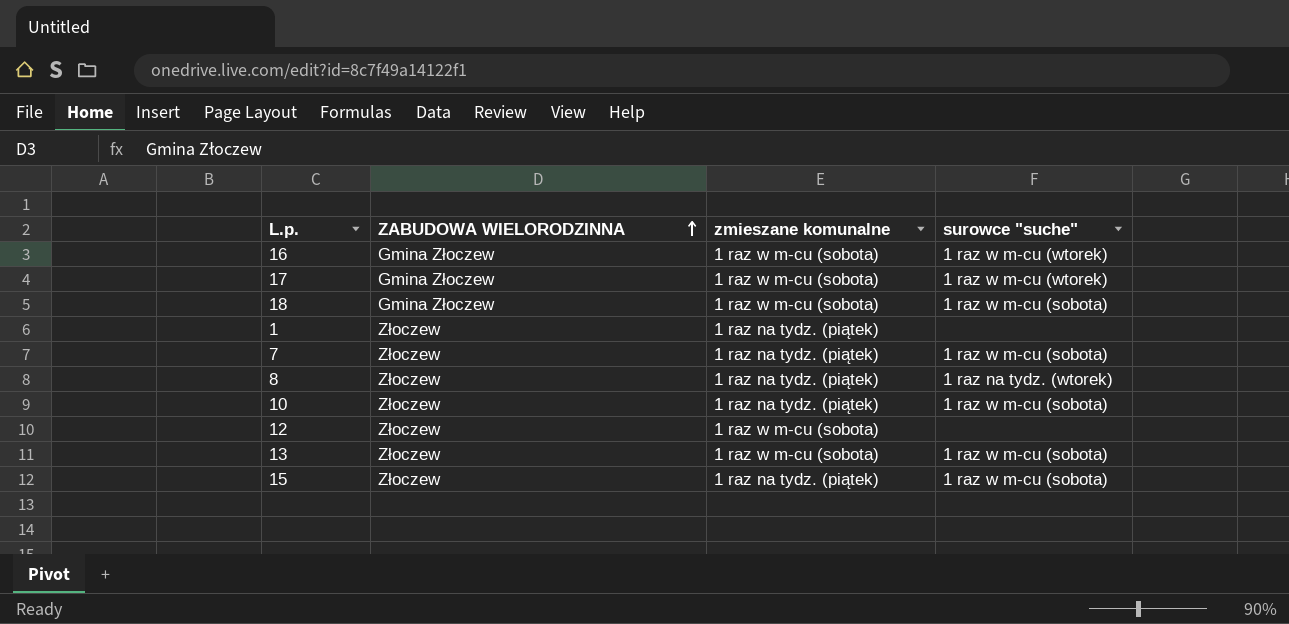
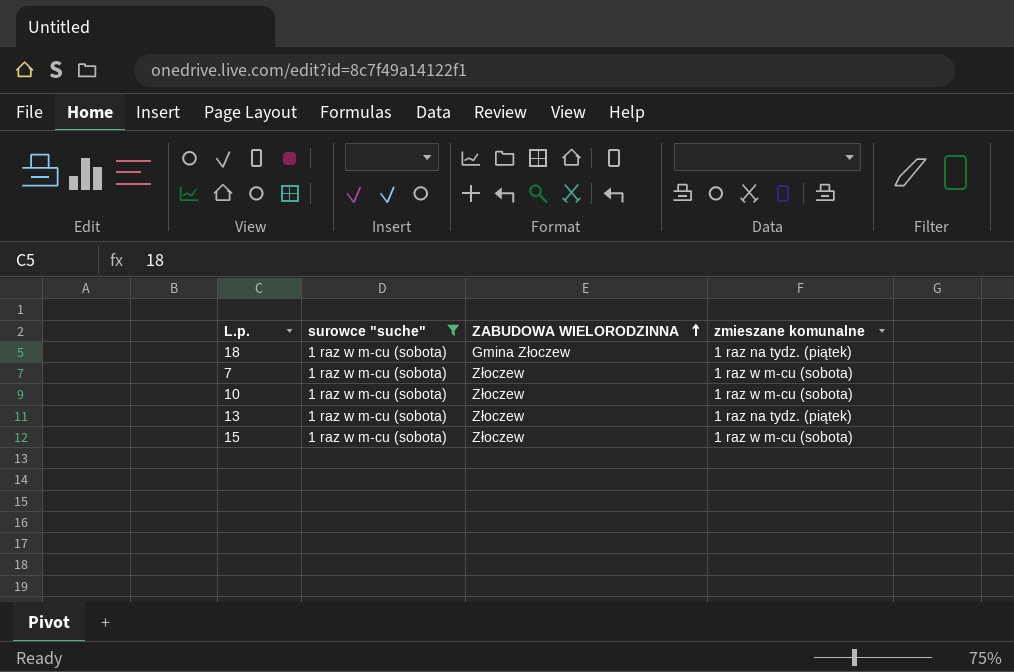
filter: none -> surowce "suche" = 1 raz w m-cu (sobota)
column surowce "suche" | position: 4 -> 2
18 | zmieszane komunalne: 1 raz w m-cu (sobota) -> 1 raz na tydz. (piątek)
7 | zmieszane komunalne: 1 raz na tydz. (piątek) -> 1 raz w m-cu (sobota)
10 | zmieszane komunalne: 1 raz na tydz. (piątek) -> 1 raz w m-cu (sobota)
13 | zmieszane komunalne: 1 raz w m-cu (sobota) -> 1 raz na tydz. (piątek)
15 | zmieszane komunalne: 1 raz na tydz. (piątek) -> 1 raz w m-cu (sobota)

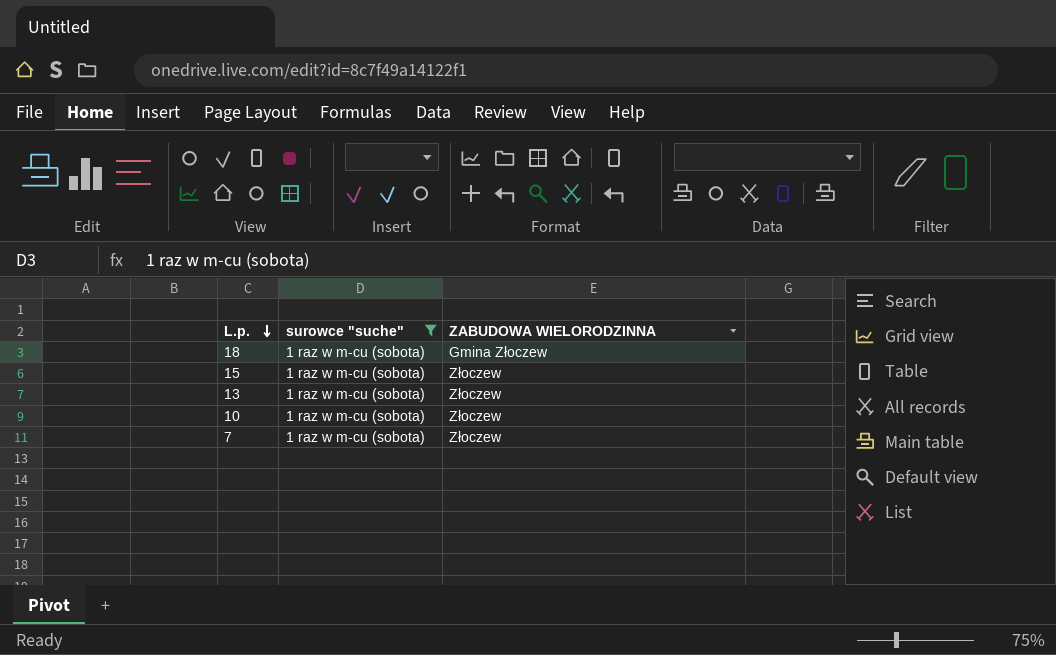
row order: ZABUDOWA WIELORODZINNA ascending -> L.p. descending
column zmieszane komunalne | position: 4 -> none

